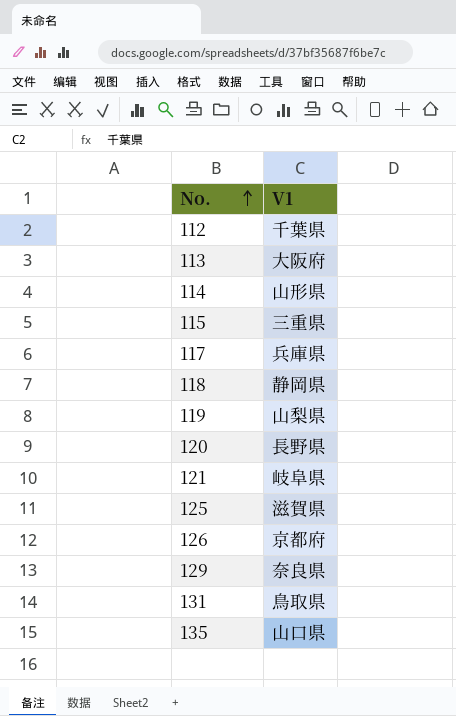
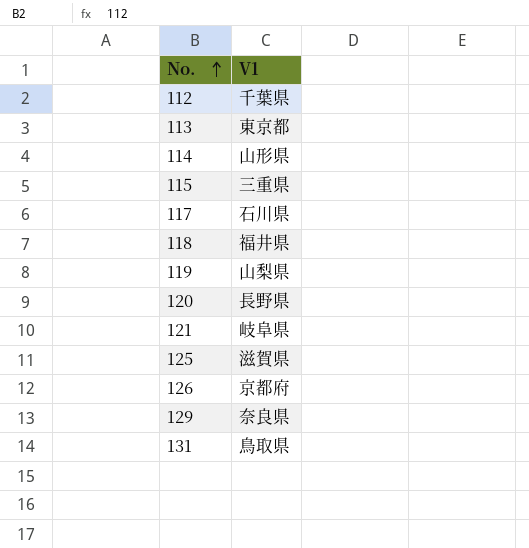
row 135: 山口県 -> none
113 | V1: 大阪府 -> 東京都
117 | V1: 兵庫県 -> 石川県
118 | V1: 静岡県 -> 福井県

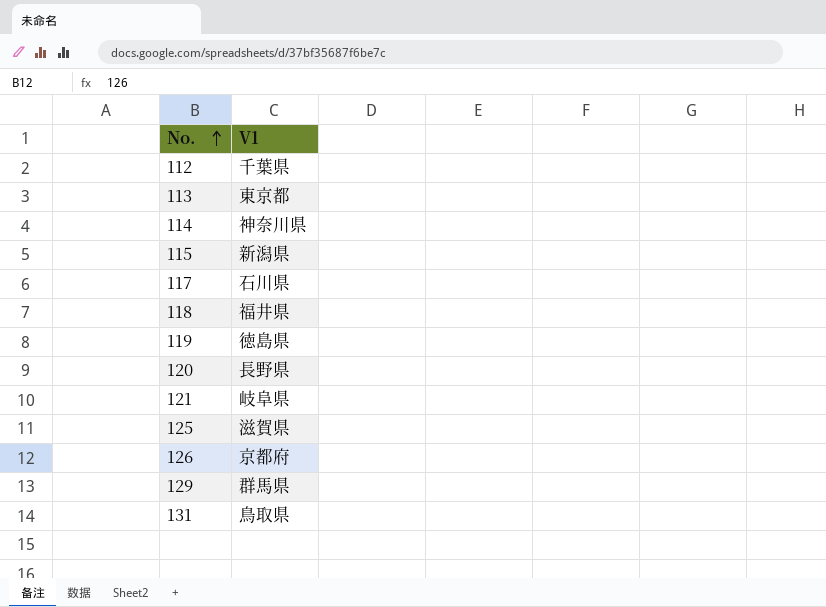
114 | V1: 山形県 -> 神奈川県
115 | V1: 三重県 -> 新潟県
119 | V1: 山梨県 -> 徳島県
129 | V1: 奈良県 -> 群馬県

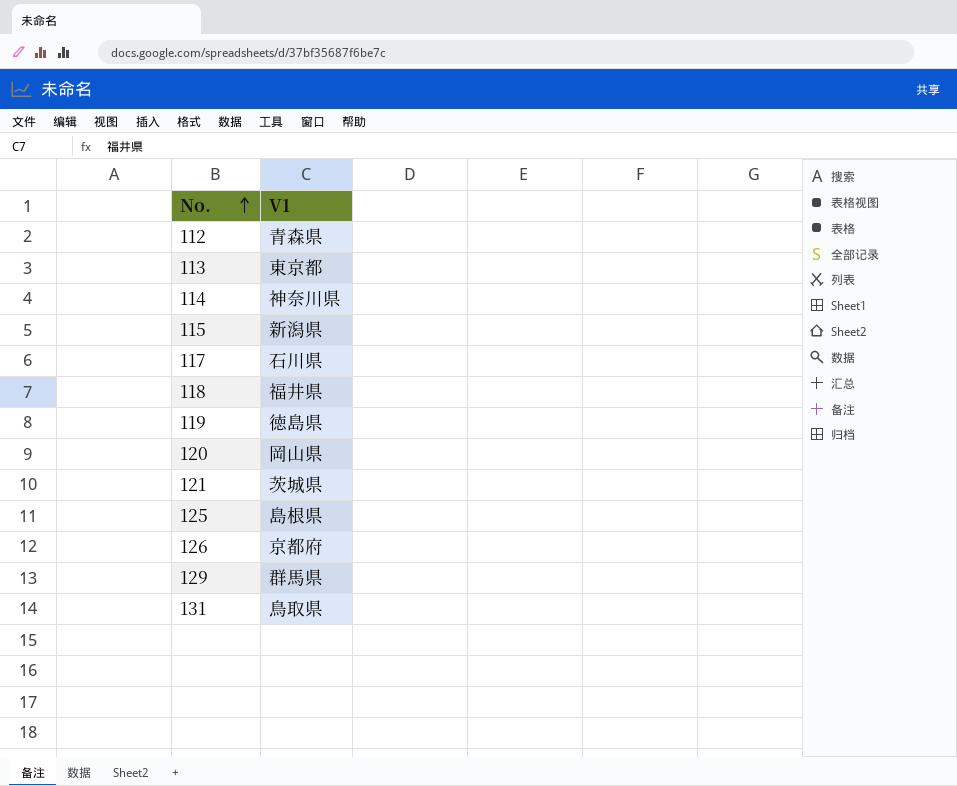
112 | V1: 千葉県 -> 青森県
120 | V1: 長野県 -> 岡山県
121 | V1: 岐阜県 -> 茨城県
125 | V1: 滋賀県 -> 島根県

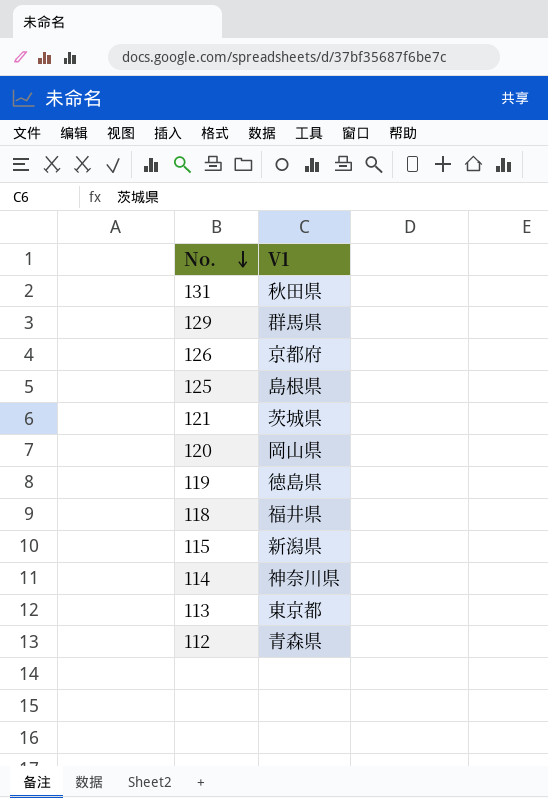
row order: No. ascending -> No. descending
row 117: 石川県 -> none
131 | V1: 鳥取県 -> 秋田県

